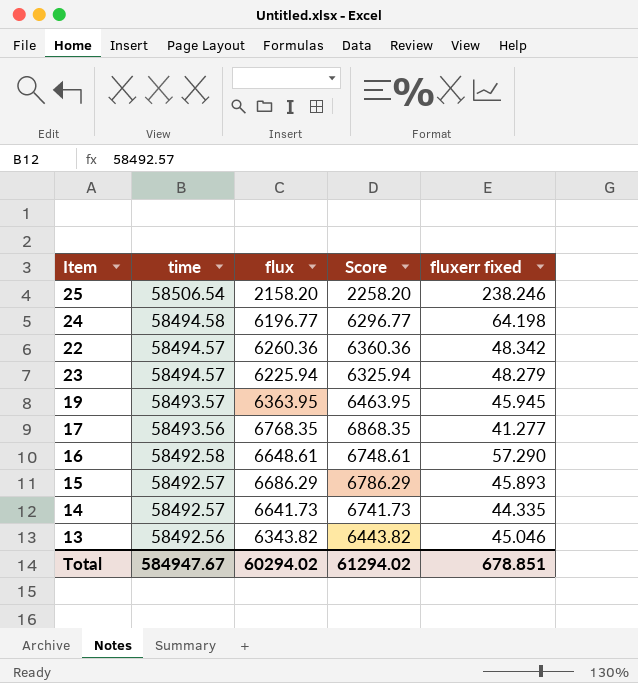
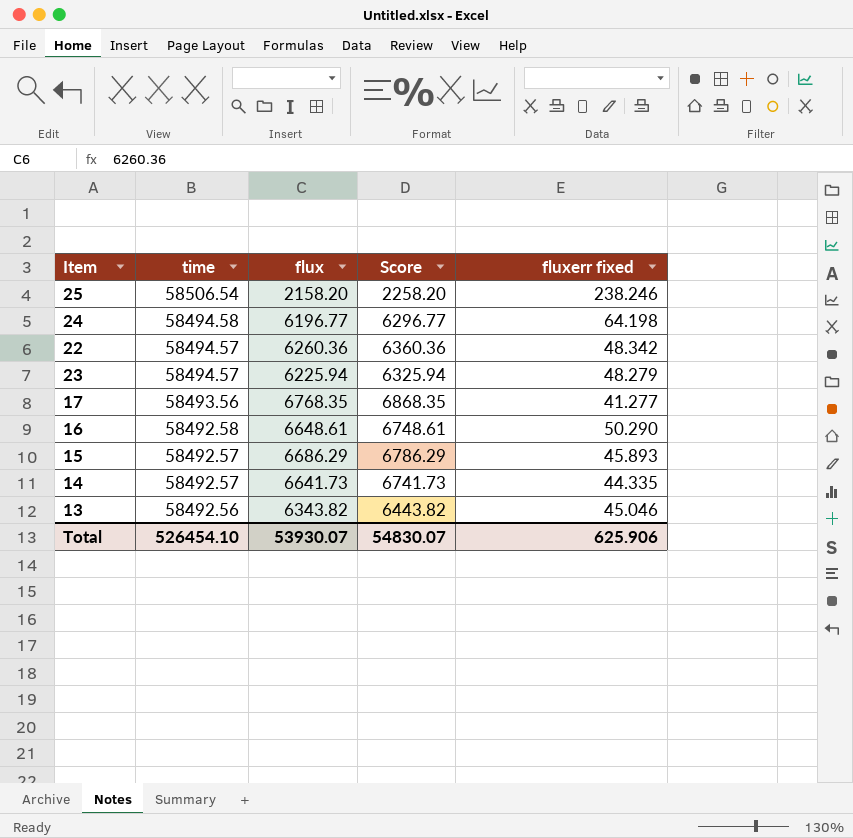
row 19: 58493.57 | 6363.95 | 6463.95 | 45.945 -> none
16 | fluxerr fixed: 57.290 -> 50.290
Total | time: 584947.67 -> 526454.10
Total | flux: 60294.02 -> 53930.07
Total | Score: 61294.02 -> 54830.07
Total | fluxerr fixed: 678.851 -> 625.906

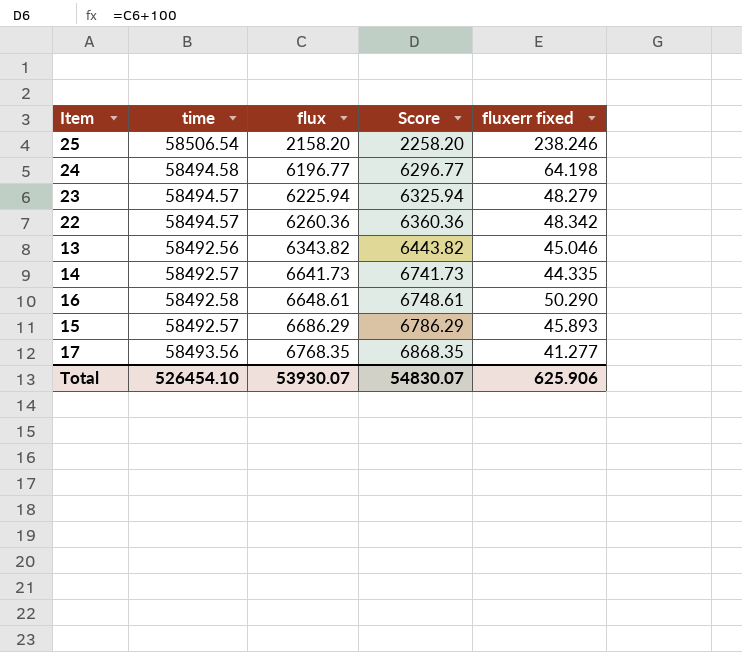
row order: time descending -> flux ascending

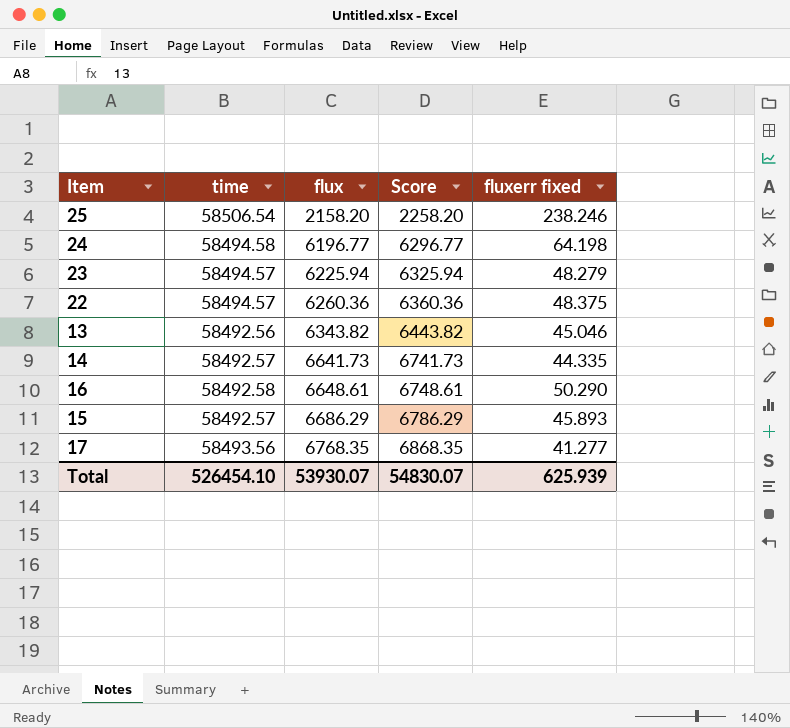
22 | fluxerr fixed: 48.342 -> 48.375
Total | fluxerr fixed: 625.906 -> 625.939

